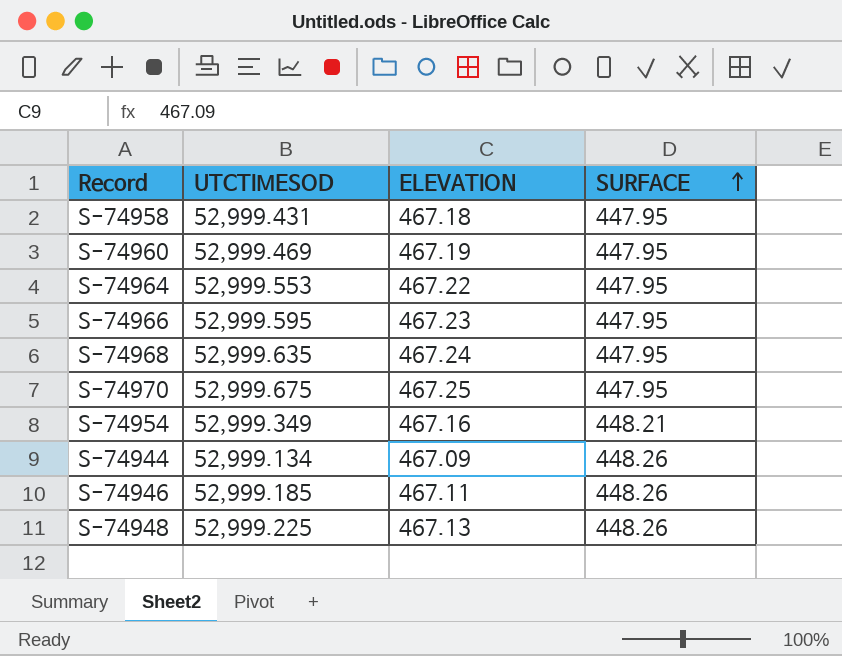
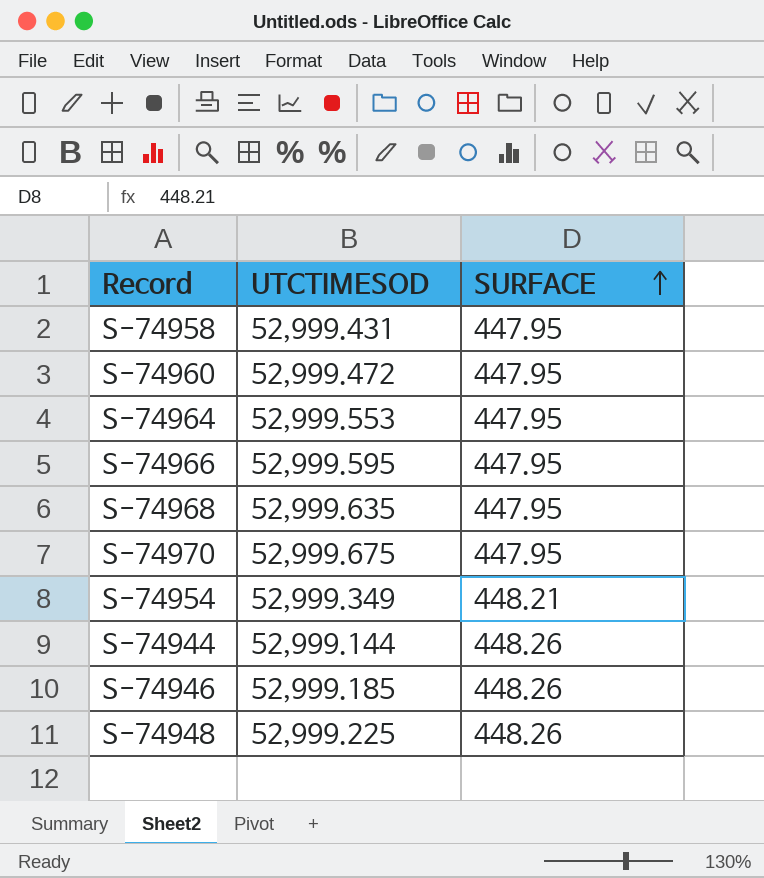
column ELEVATION | position: 3 -> none
S-74960 | UTCTIMESOD: 52,999.469 -> 52,999.472
S-74944 | UTCTIMESOD: 52,999.134 -> 52,999.144

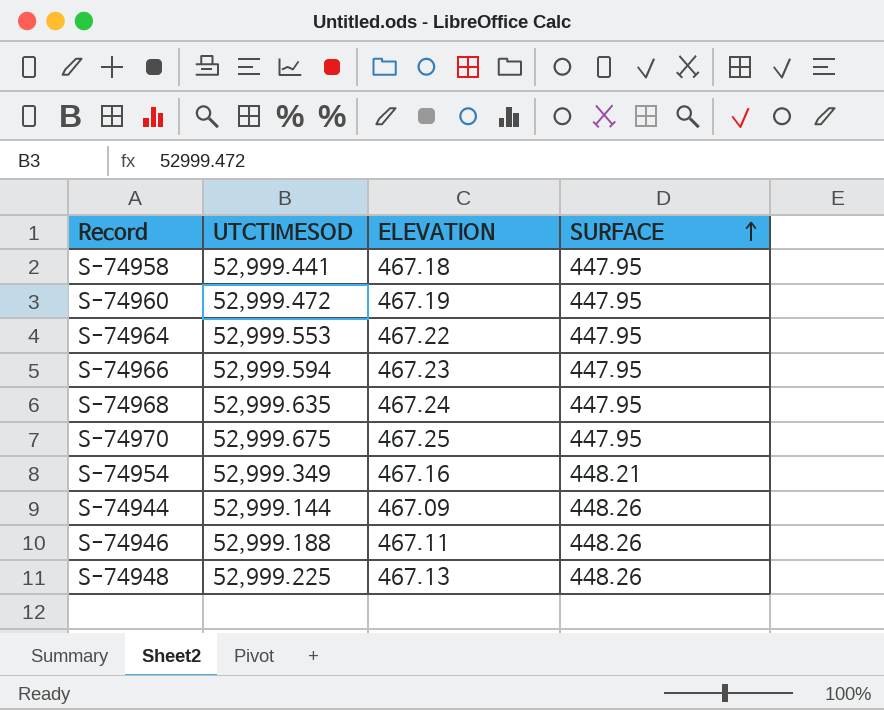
column ELEVATION | position: none -> 3
S-74958 | UTCTIMESOD: 52,999.431 -> 52,999.441
S-74966 | UTCTIMESOD: 52,999.595 -> 52,999.594
S-74946 | UTCTIMESOD: 52,999.185 -> 52,999.188

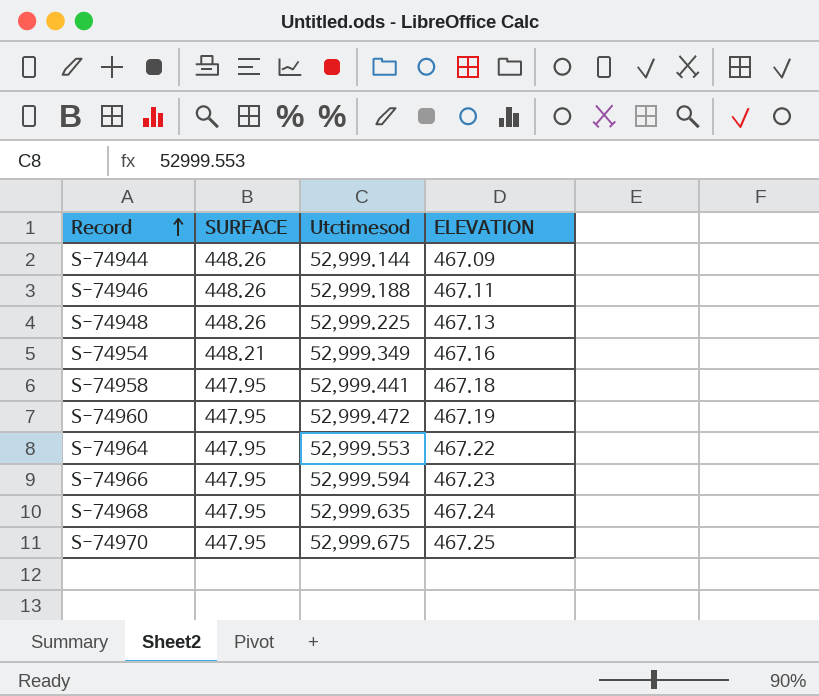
row order: SURFACE ascending -> Record ascending
column SURFACE | position: 4 -> 2
column name: UTCTIMESOD -> Utctimesod

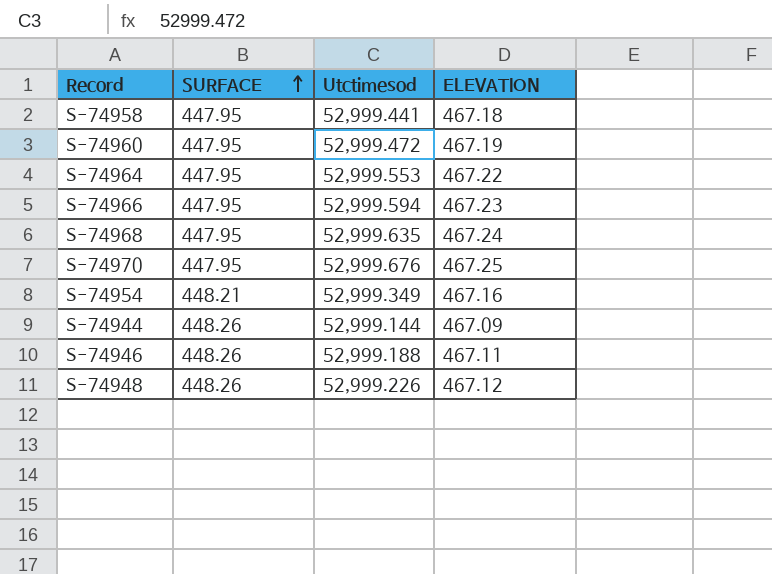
row order: Record ascending -> SURFACE ascending
S-74970 | Utctimesod: 52,999.675 -> 52,999.676
S-74948 | Utctimesod: 52,999.225 -> 52,999.226
S-74948 | ELEVATION: 467.13 -> 467.12

